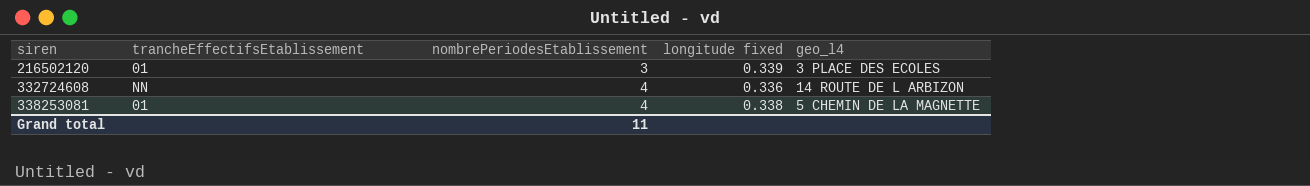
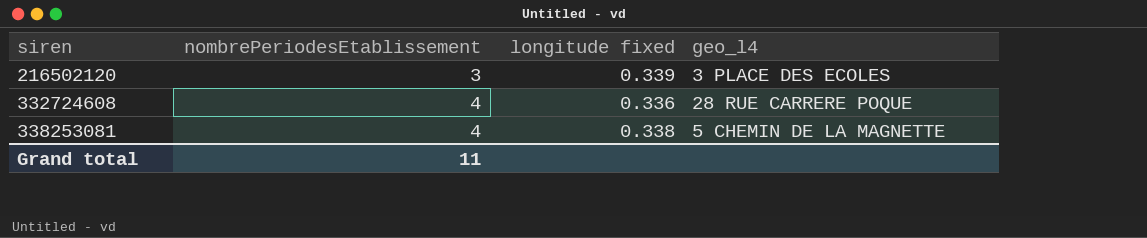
column trancheEffectifsEtablissement | position: 2 -> none
332724608 | geo_l4: 14 ROUTE DE L ARBIZON -> 28 RUE CARRERE POQUE

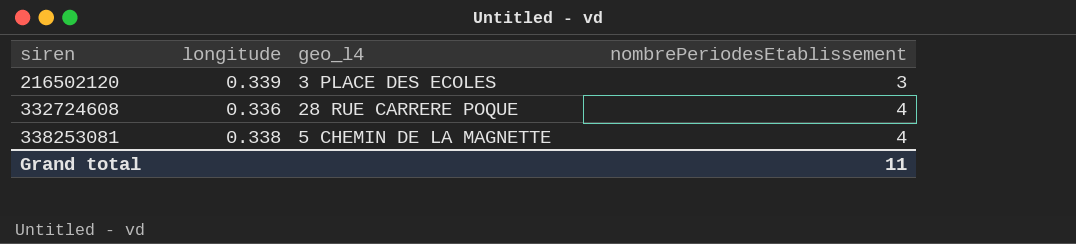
column name: longitude fixed -> longitude
column nombrePeriodesEtablissement | position: 2 -> 4

